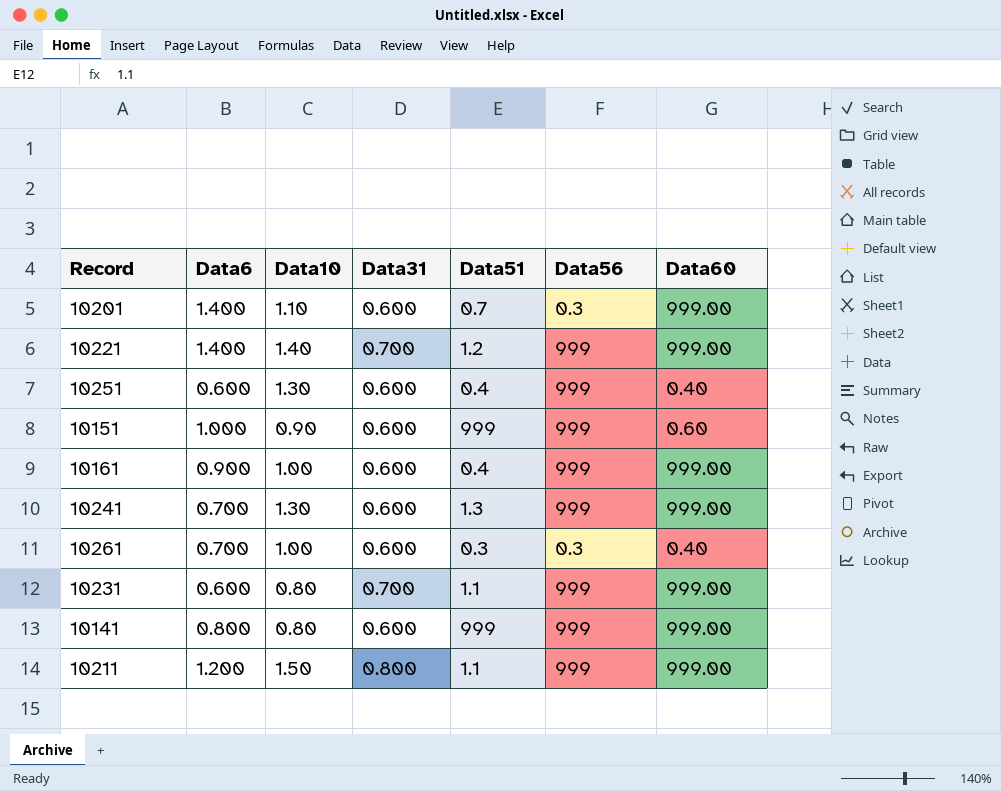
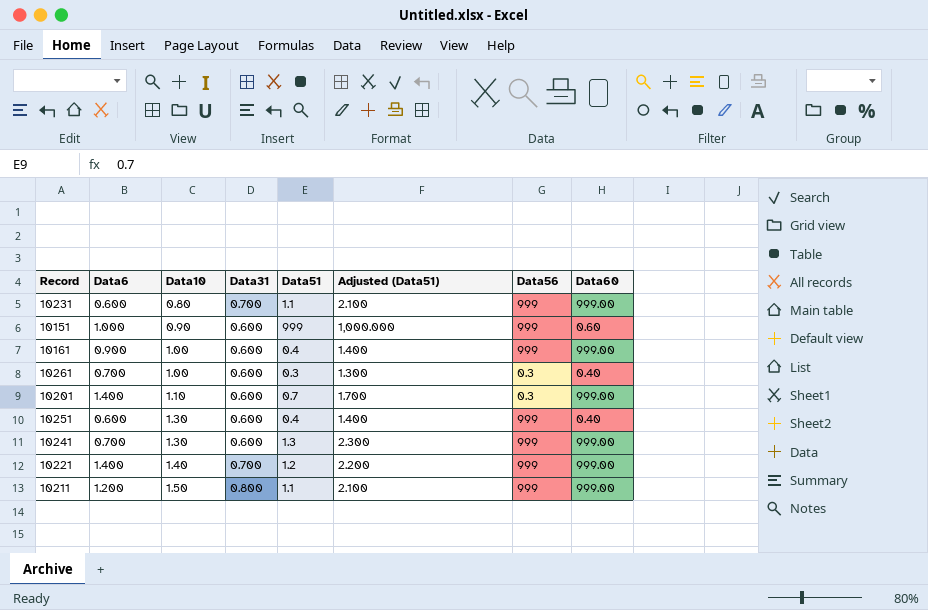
row order: none -> Data10 ascending
column Adjusted (Data51) | formula: none -> [Data51] + 1
row 10141: 0.800 | 0.80 | 0.600 | 999 | 999 | 999.00 -> none

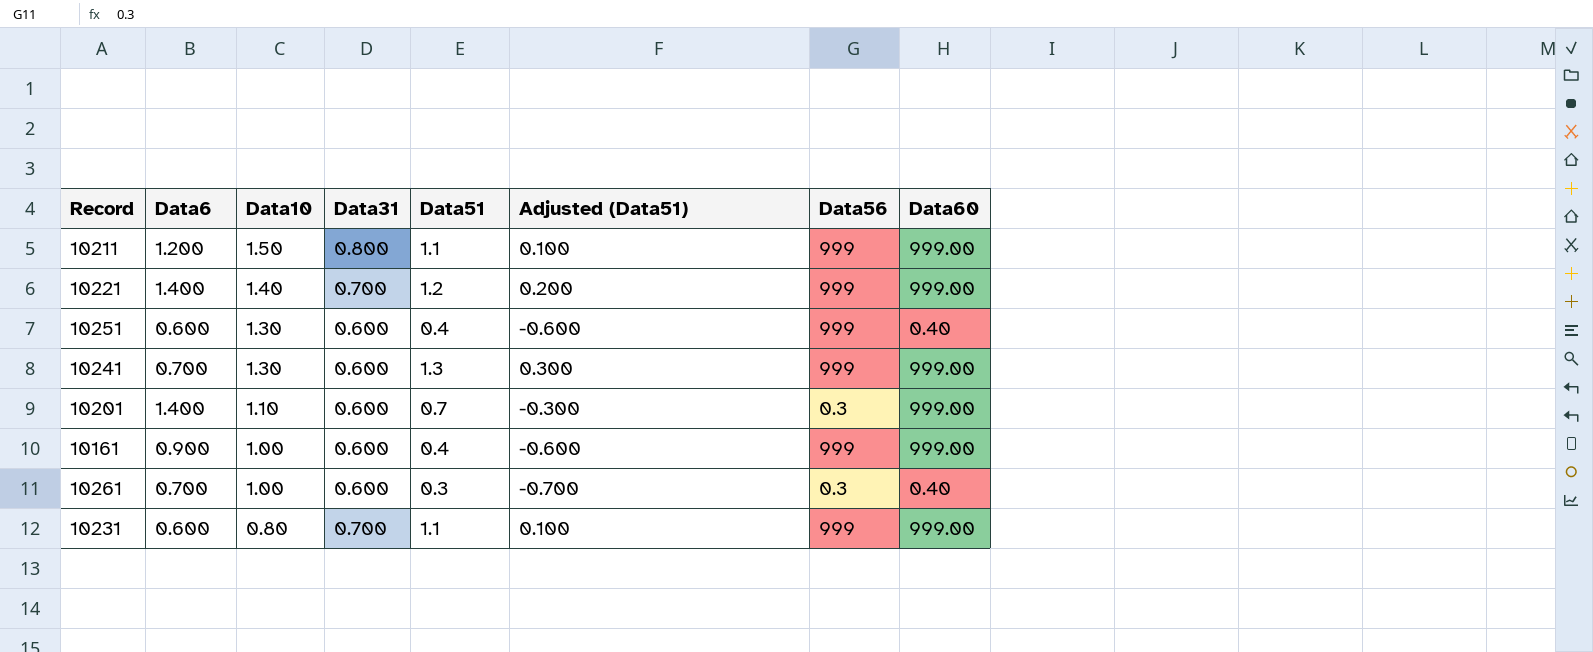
row order: Data10 ascending -> Data10 descending
column Adjusted (Data51) | formula: [Data51] + 1 -> [Data51] - 1
row 10151: 1.000 | 0.90 | 0.600 | 999 | 1,000.000 | 999 | 0.60 -> none

